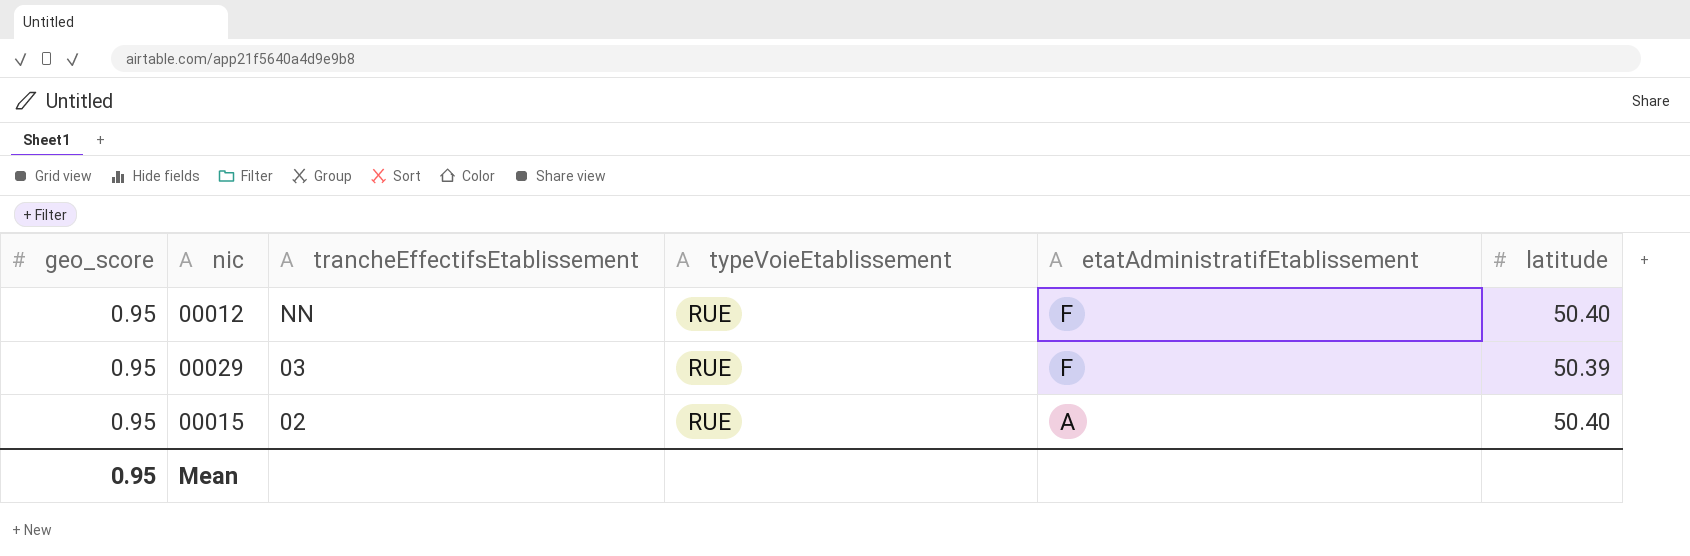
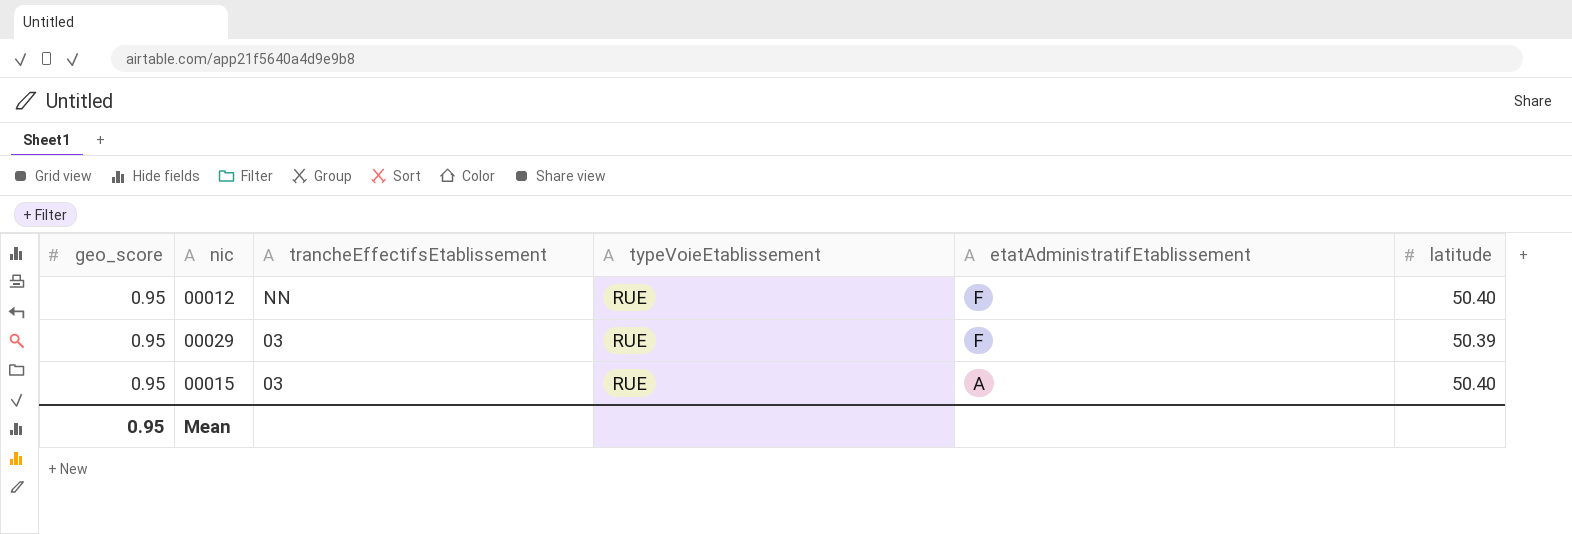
00015 | trancheEffectifsEtablissement: 02 -> 03

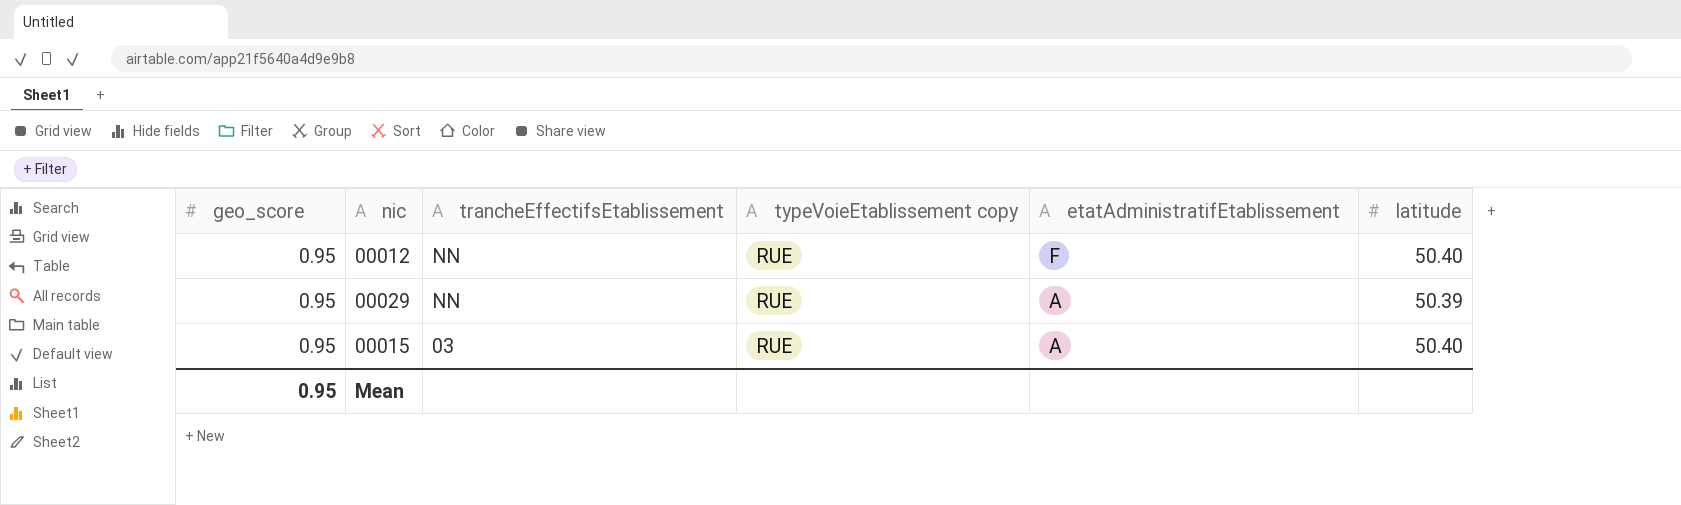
column name: typeVoieEtablissement -> typeVoieEtablissement copy
00029 | trancheEffectifsEtablissement: 03 -> NN
00029 | etatAdministratifEtablissement: F -> A

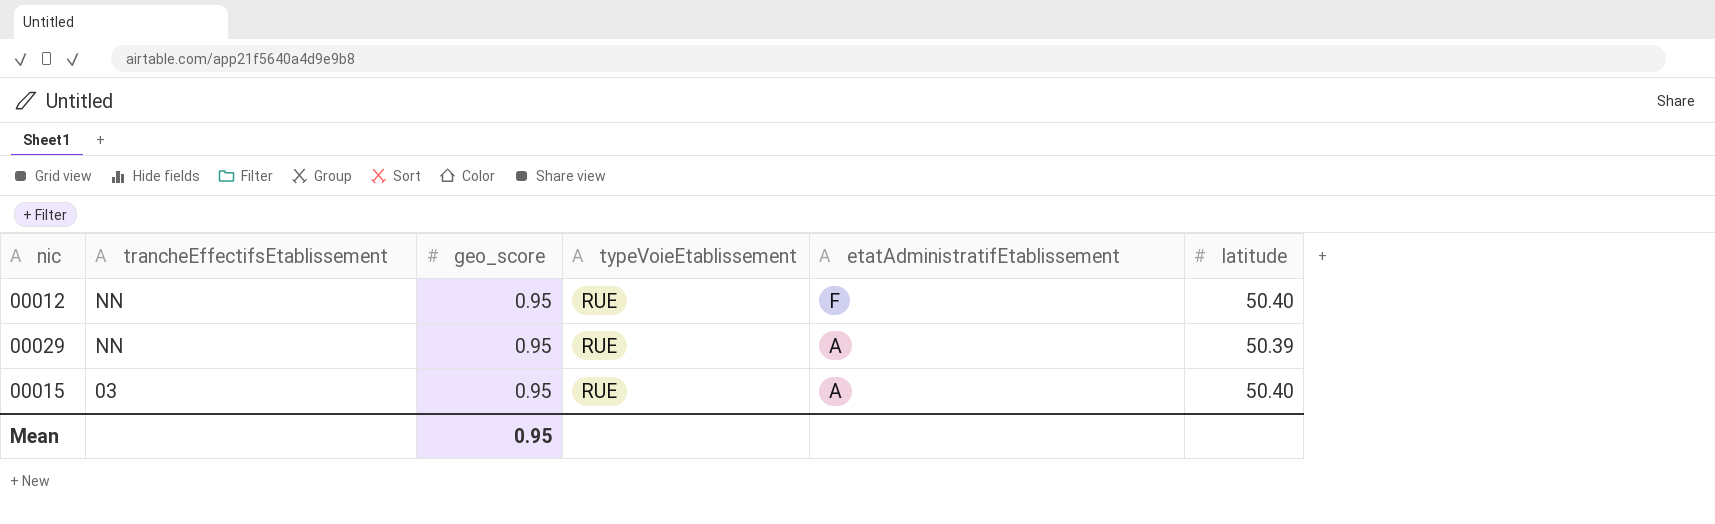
column geo_score | position: 1 -> 3
column name: typeVoieEtablissement copy -> typeVoieEtablissement

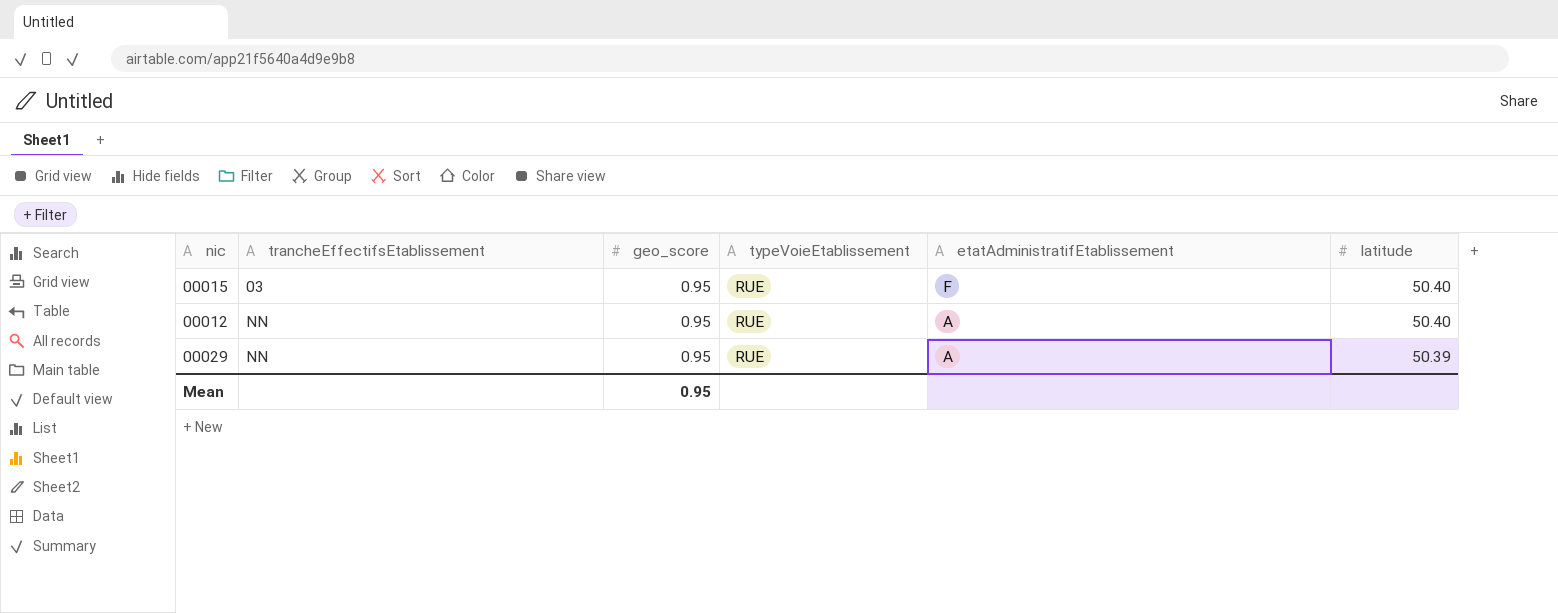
row order: trancheEffectifsEtablissement descending -> trancheEffectifsEtablissement ascending
00015 | etatAdministratifEtablissement: A -> F
00012 | etatAdministratifEtablissement: F -> A

